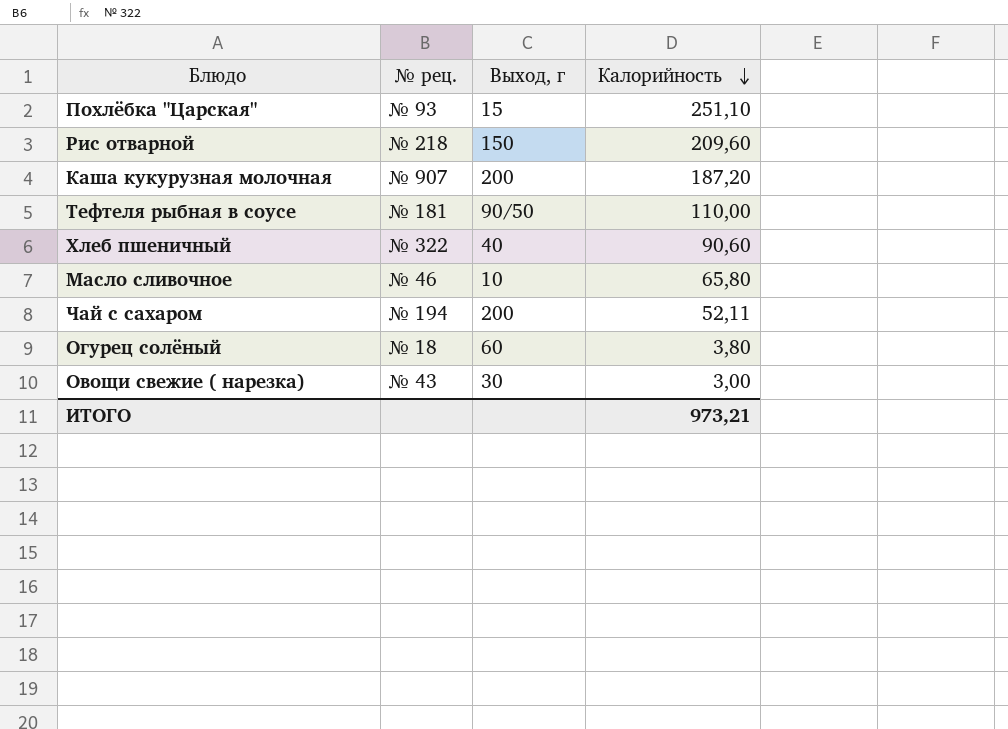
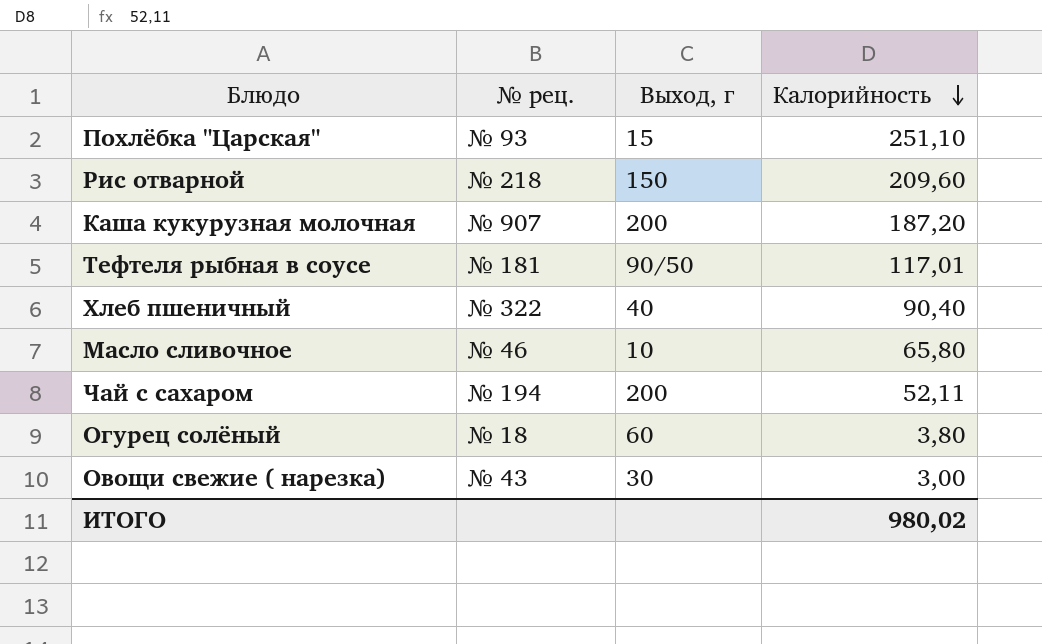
Тефтеля рыбная в соусе | Калорийность: 110,00 -> 117,01
Хлеб пшеничный | Калорийность: 90,60 -> 90,40
ИТОГО | Калорийность: 973,21 -> 980,02

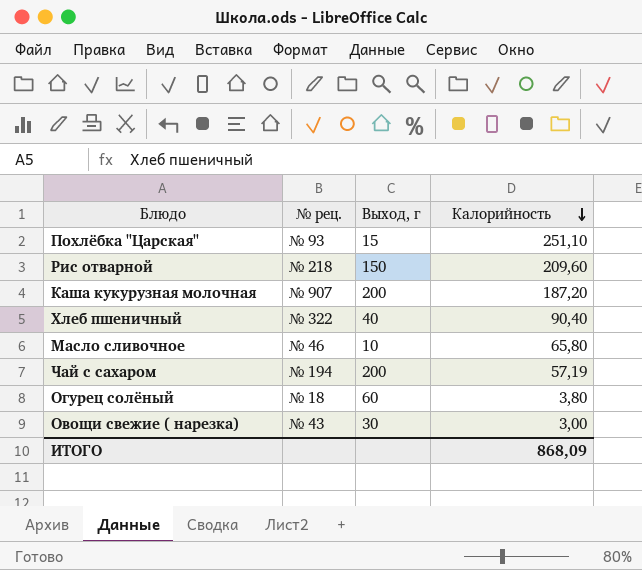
row Тефтеля рыбная в соусе: № 181 | 90/50 | 117,01 -> none
Чай с сахаром | Калорийность: 52,11 -> 57,19
ИТОГО | Калорийность: 980,02 -> 868,09

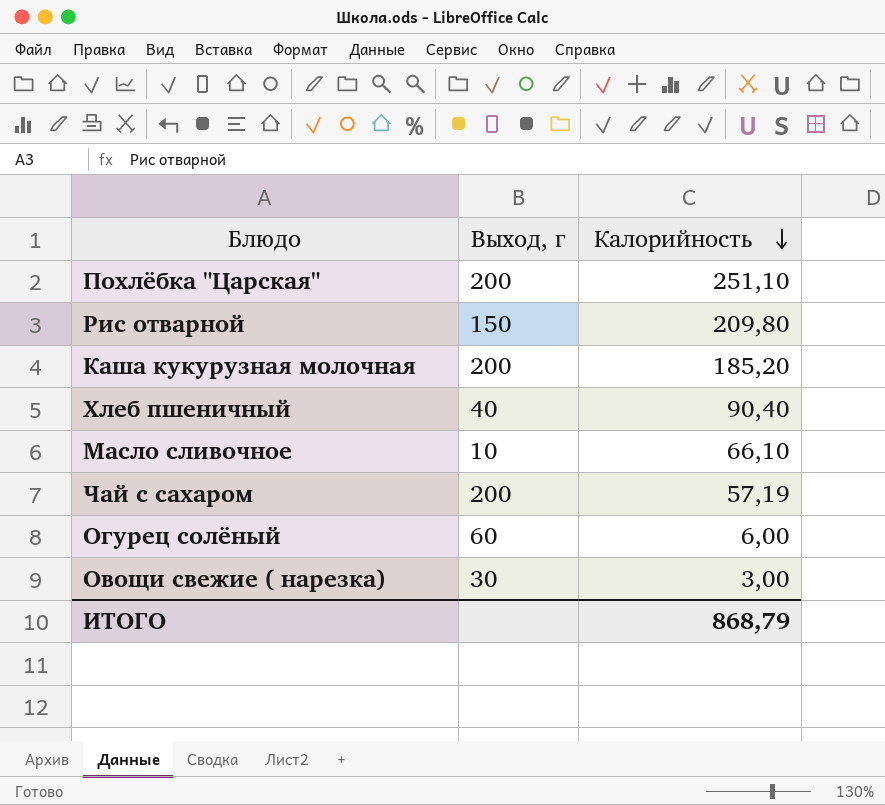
column № рец. | position: 2 -> none
Похлёбка "Царская" | Выход, г: 15 -> 200
Рис отварной | Калорийность: 209,60 -> 209,80
Каша кукурузная молочная | Калорийность: 187,20 -> 185,20
Масло сливочное | Калорийность: 65,80 -> 66,10
Огурец солёный | Калорийность: 3,80 -> 6,00
ИТОГО | Калорийность: 868,09 -> 868,79

